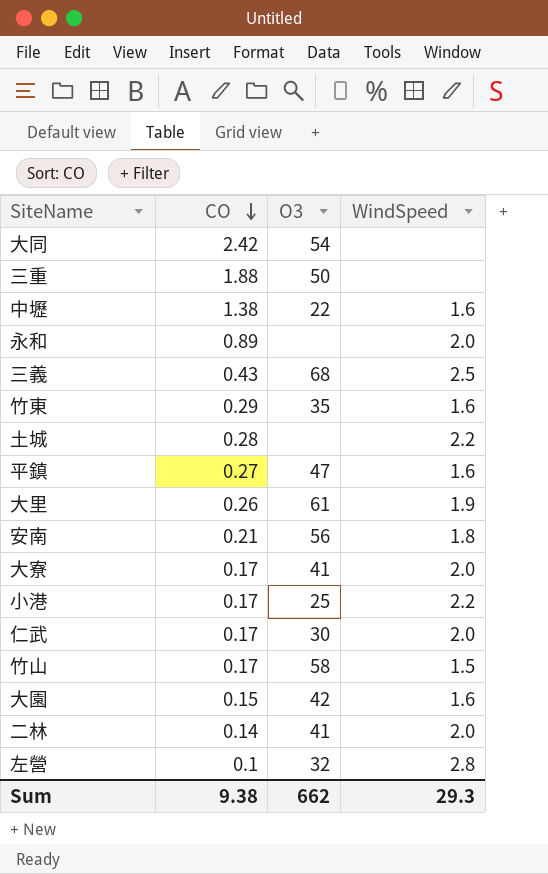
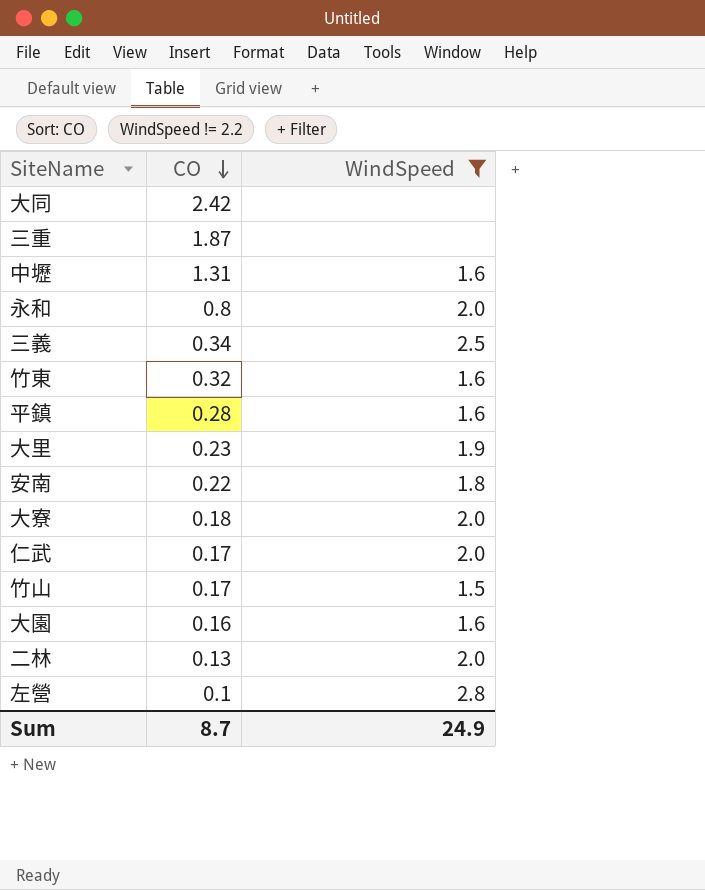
filter: none -> WindSpeed != 2.2
column O3 | position: 3 -> none
三重 | CO: 1.88 -> 1.87
中壢 | CO: 1.38 -> 1.31
永和 | CO: 0.89 -> 0.8
三義 | CO: 0.43 -> 0.34
竹東 | CO: 0.29 -> 0.32
平鎮 | CO: 0.27 -> 0.28
大里 | CO: 0.26 -> 0.23
安南 | CO: 0.21 -> 0.22
大寮 | CO: 0.17 -> 0.18
大園 | CO: 0.15 -> 0.16
二林 | CO: 0.14 -> 0.13
Sum | CO: 9.38 -> 8.7
Sum | WindSpeed: 29.3 -> 24.9

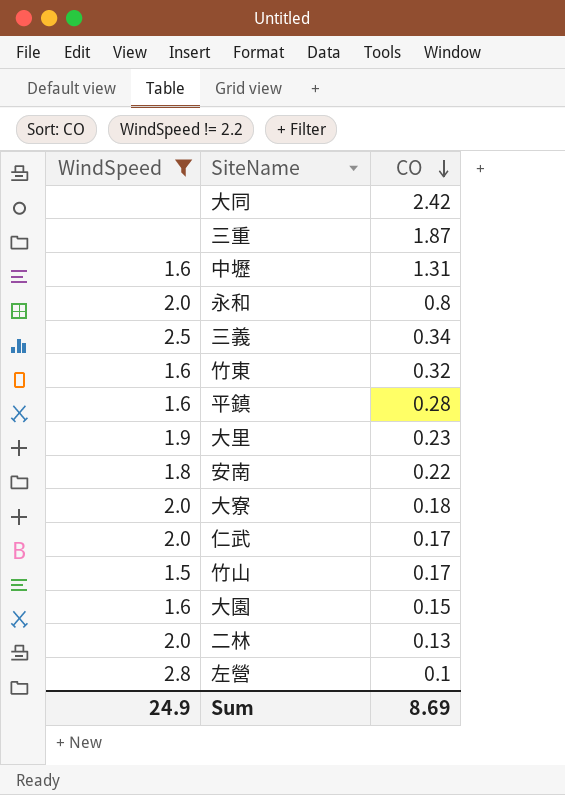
column WindSpeed | position: 3 -> 1
大園 | CO: 0.16 -> 0.15
Sum | CO: 8.7 -> 8.69

